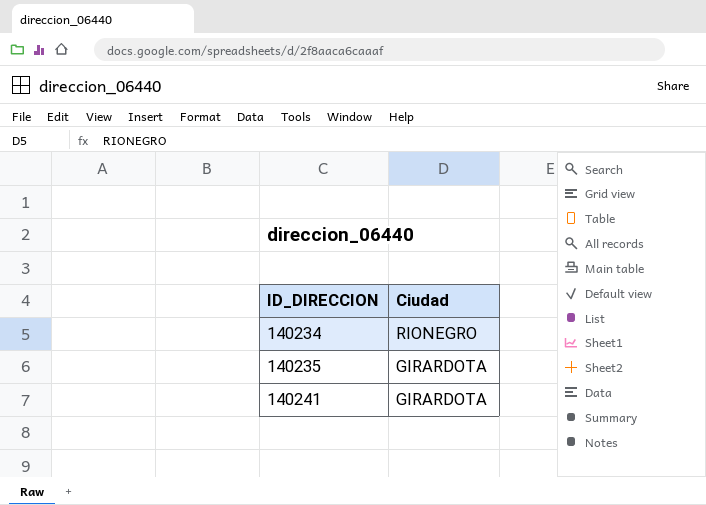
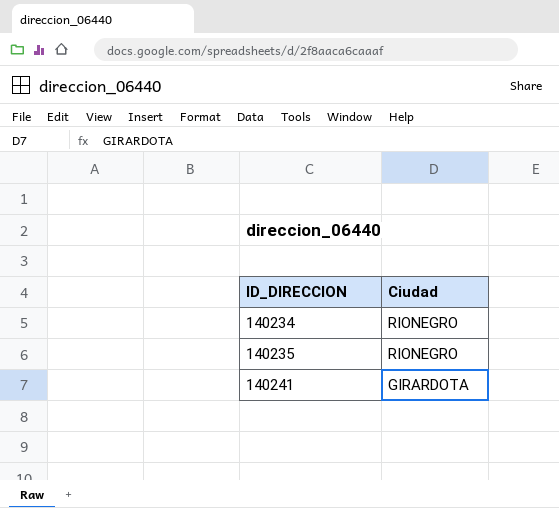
140235 | Ciudad: GIRARDOTA -> RIONEGRO

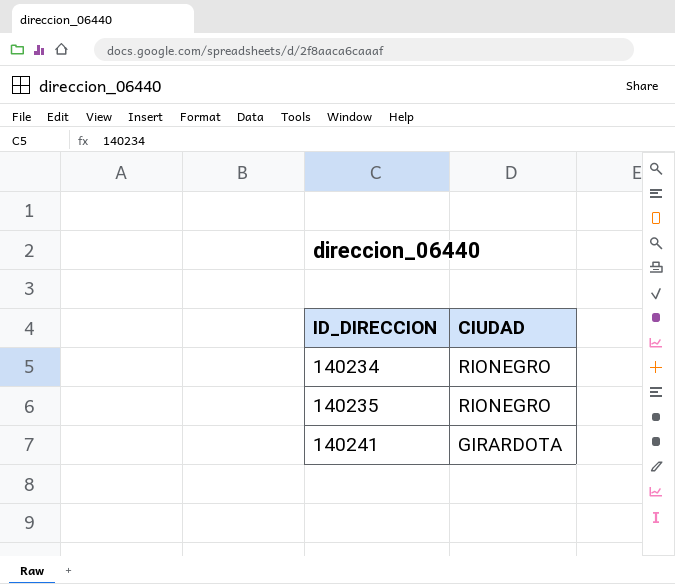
column name: Ciudad -> CIUDAD

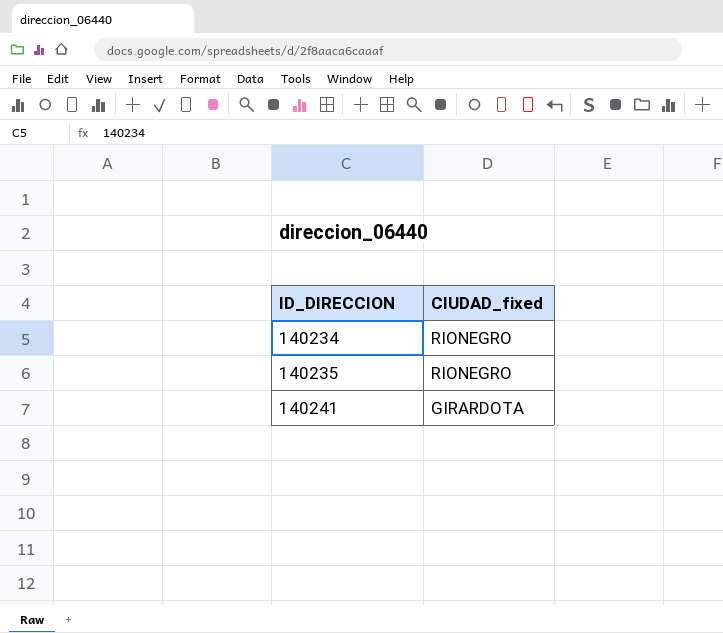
column name: CIUDAD -> CIUDAD_fixed

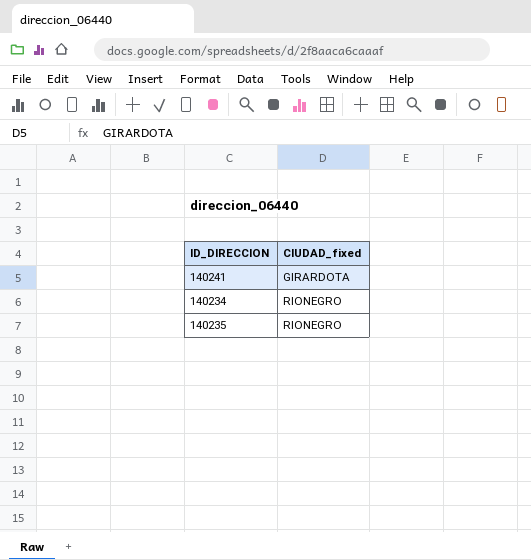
row order: ID_DIRECCION ascending -> CIUDAD_fixed ascending

